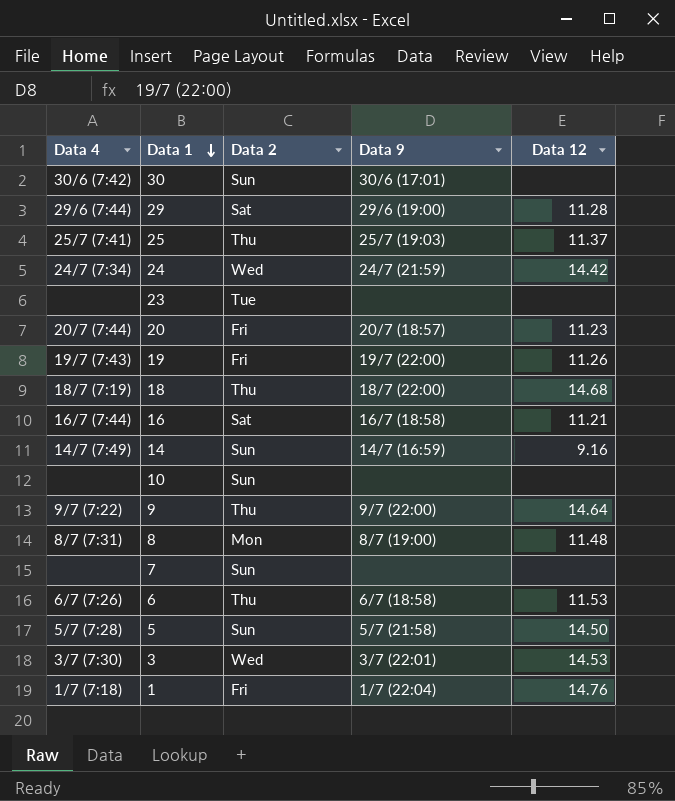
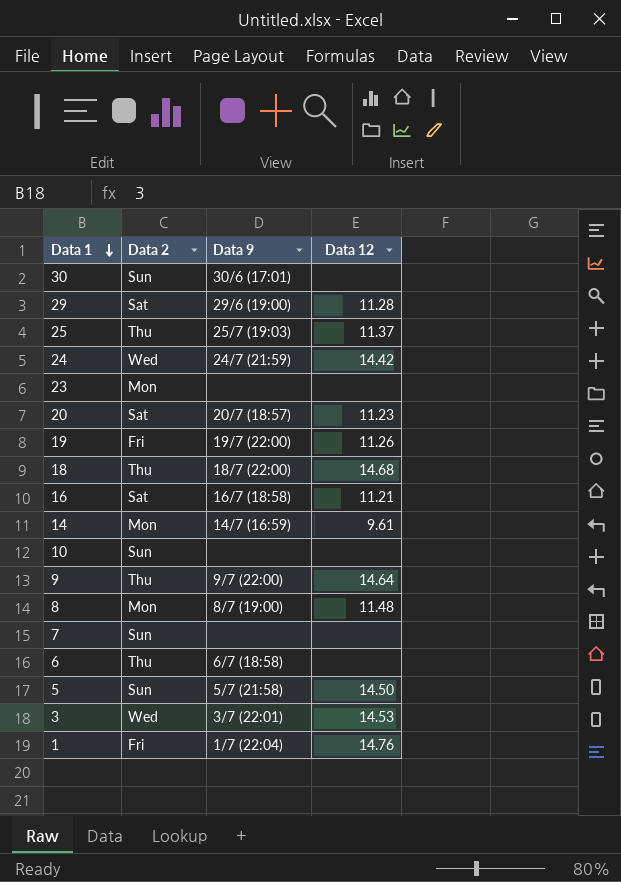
column Data 4 | position: 1 -> none
23 | Data 2: Tue -> Mon
20 | Data 2: Fri -> Sat
14 | Data 2: Sun -> Mon
14 | Data 12: 9.16 -> 9.61
6 | Data 12: 11.53 -> none

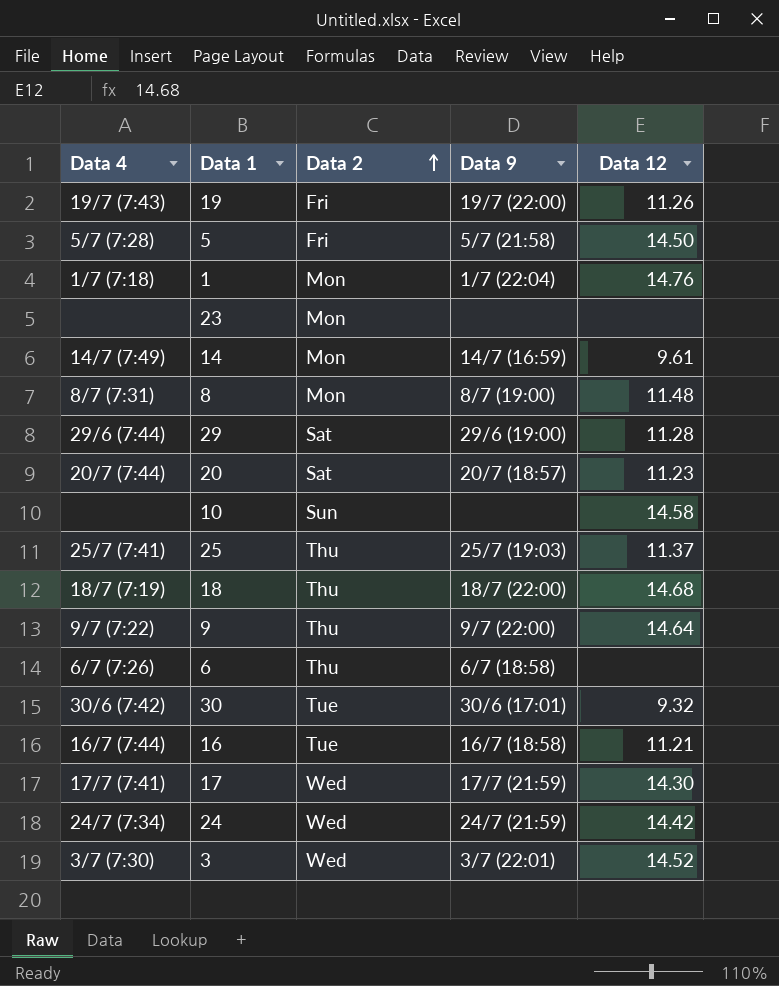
row order: Data 1 descending -> Data 2 ascending
column Data 4 | position: none -> 1
row 7: Sun | none | none -> none
5 | Data 2: Sun -> Fri
1 | Data 2: Fri -> Mon
10 | Data 12: none -> 14.58
30 | Data 2: Sun -> Tue
30 | Data 12: none -> 9.32
16 | Data 2: Sat -> Tue
row 17: none -> 17/7 (7:41) | Wed | 17/7 (21:59) | 14.30
3 | Data 12: 14.53 -> 14.52

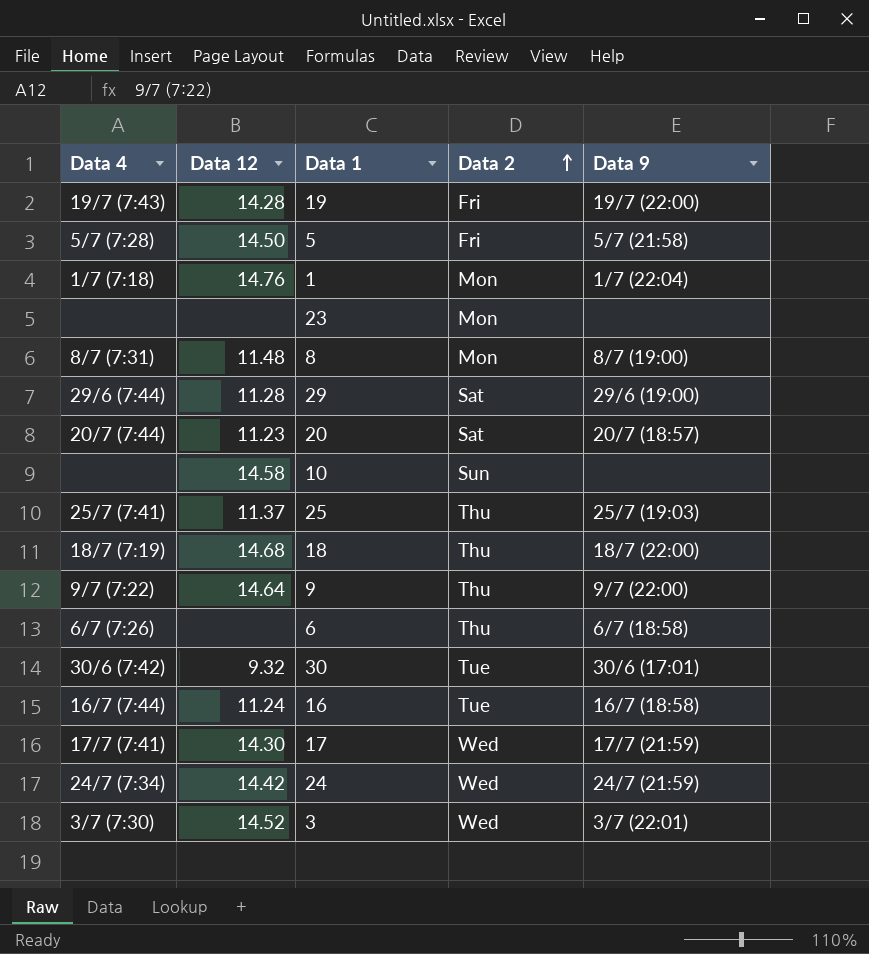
column Data 12 | position: 5 -> 2
row 14: 14/7 (7:49) | Mon | 14/7 (16:59) | 9.61 -> none
19 | Data 12: 11.26 -> 14.28
16 | Data 12: 11.21 -> 11.24

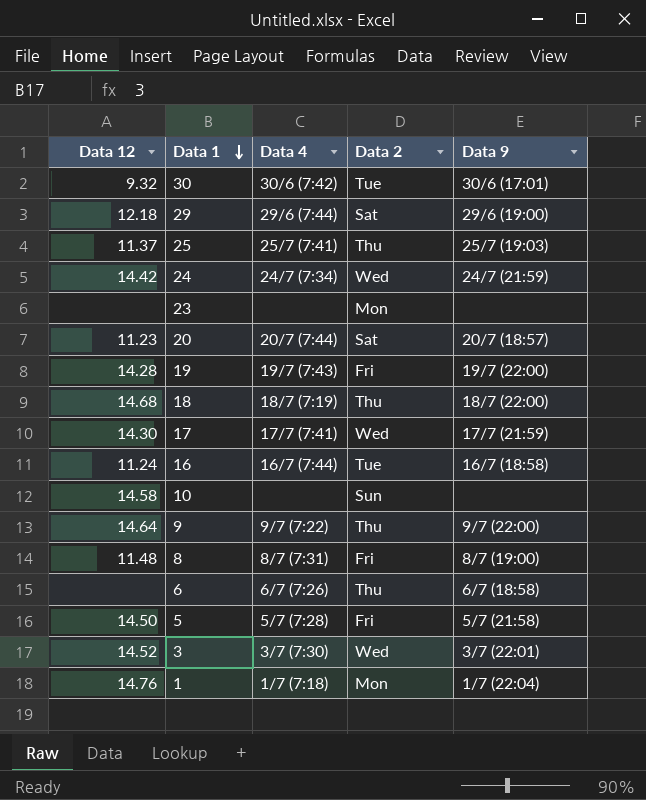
row order: Data 2 ascending -> Data 1 descending
column Data 4 | position: 1 -> 3
29 | Data 12: 11.28 -> 12.18
8 | Data 2: Mon -> Fri

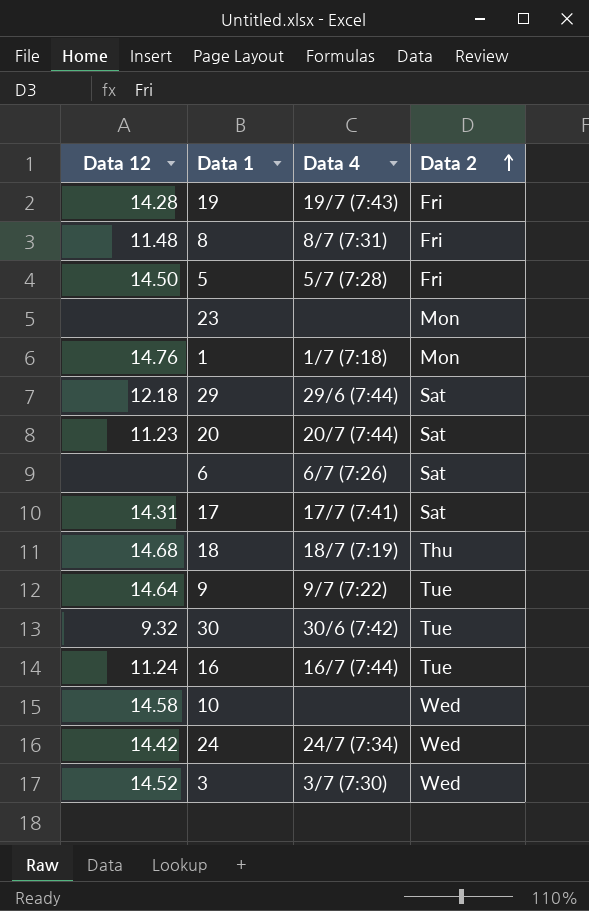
row order: Data 1 descending -> Data 2 ascending
column Data 9 | position: 5 -> none
row 25: 11.37 | 25/7 (7:41) | Thu | 25/7 (19:03) -> none
6 | Data 2: Thu -> Sat
17 | Data 12: 14.30 -> 14.31
17 | Data 2: Wed -> Sat
9 | Data 2: Thu -> Tue
10 | Data 2: Sun -> Wed

